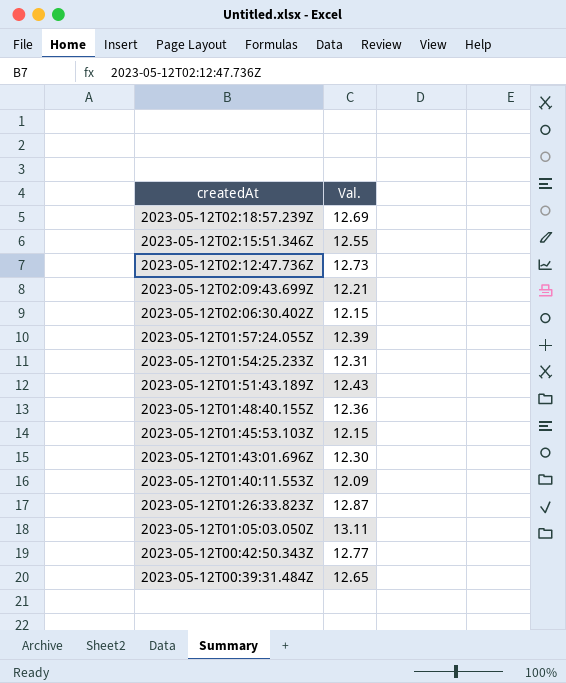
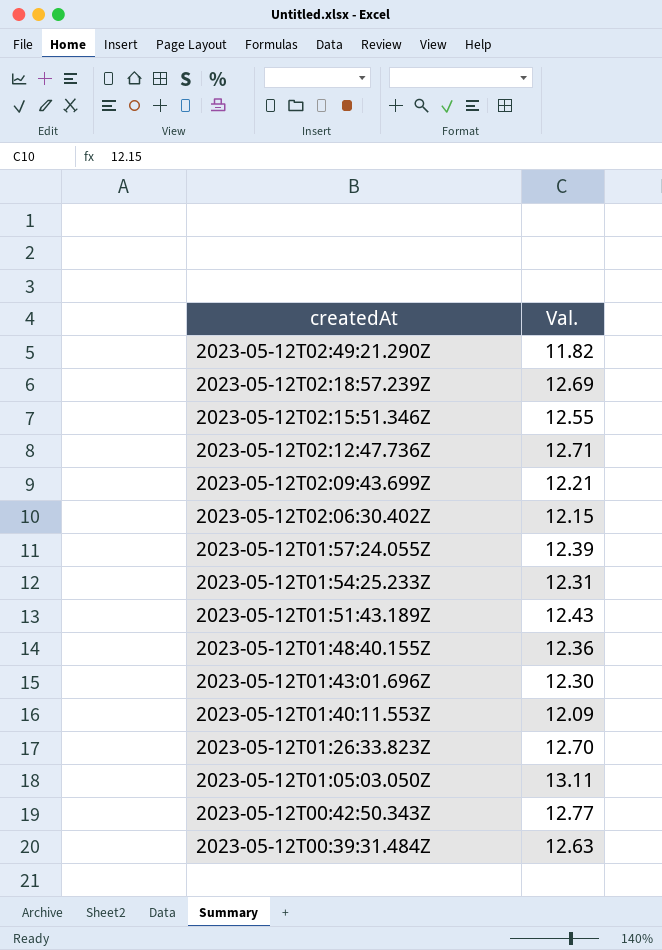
row 2023-05-12T01:45:53.103Z: 12.15 -> none
row 2023-05-12T02:49:21.290Z: none -> 11.82
2023-05-12T02:12:47.736Z | Val.: 12.73 -> 12.71
2023-05-12T01:26:33.823Z | Val.: 12.87 -> 12.70
2023-05-12T00:39:31.484Z | Val.: 12.65 -> 12.63

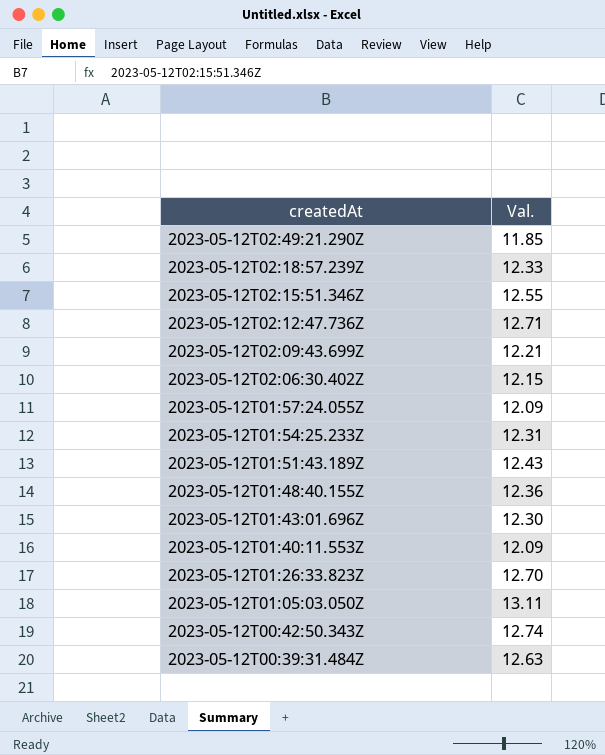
2023-05-12T02:49:21.290Z | Val.: 11.82 -> 11.85
2023-05-12T02:18:57.239Z | Val.: 12.69 -> 12.33
2023-05-12T01:57:24.055Z | Val.: 12.39 -> 12.09
2023-05-12T00:42:50.343Z | Val.: 12.77 -> 12.74

